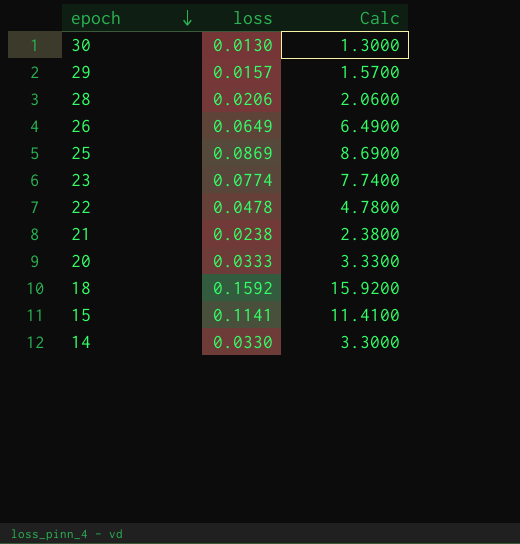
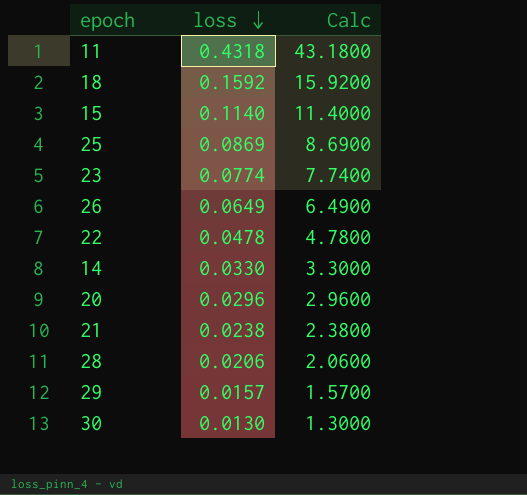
row order: epoch descending -> loss descending
row 11: none -> 0.4318 | 43.1800
15 | loss: 0.1141 -> 0.1140
15 | Calc: 11.4100 -> 11.4000
20 | loss: 0.0333 -> 0.0296
20 | Calc: 3.3300 -> 2.9600

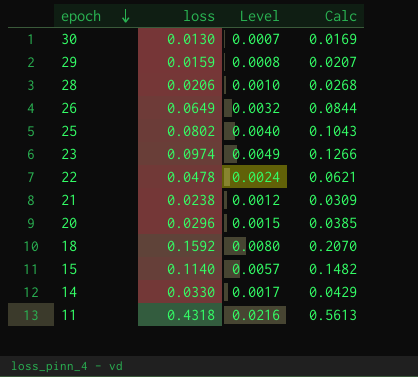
row order: loss descending -> epoch descending
column Level | formula: none -> [loss] * 0.05
column Calc | formula: [loss] * 100 -> [loss] * 1.3
29 | loss: 0.0157 -> 0.0159
25 | loss: 0.0869 -> 0.0802
23 | loss: 0.0774 -> 0.0974

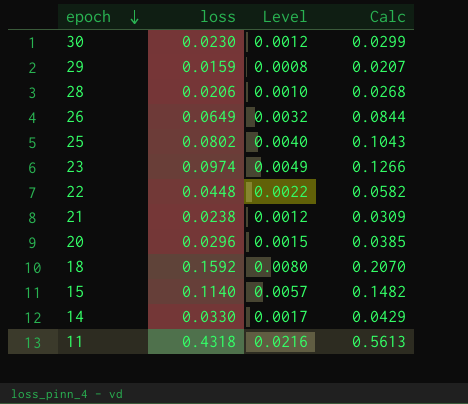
30 | loss: 0.0130 -> 0.0230
30 | Level: 0.0007 -> 0.0012
30 | Calc: 0.0169 -> 0.0299
22 | loss: 0.0478 -> 0.0448
22 | Level: 0.0024 -> 0.0022
22 | Calc: 0.0621 -> 0.0582

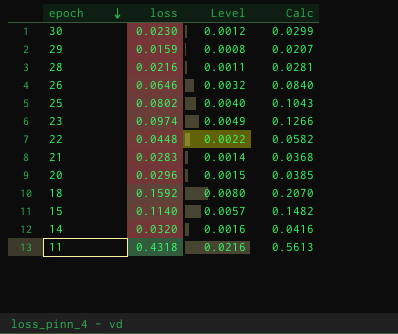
28 | loss: 0.0206 -> 0.0216
28 | Level: 0.0010 -> 0.0011
28 | Calc: 0.0268 -> 0.0281
26 | loss: 0.0649 -> 0.0646
26 | Calc: 0.0844 -> 0.0840
21 | loss: 0.0238 -> 0.0283
21 | Level: 0.0012 -> 0.0014
21 | Calc: 0.0309 -> 0.0368
14 | loss: 0.0330 -> 0.0320
14 | Level: 0.0017 -> 0.0016
14 | Calc: 0.0429 -> 0.0416

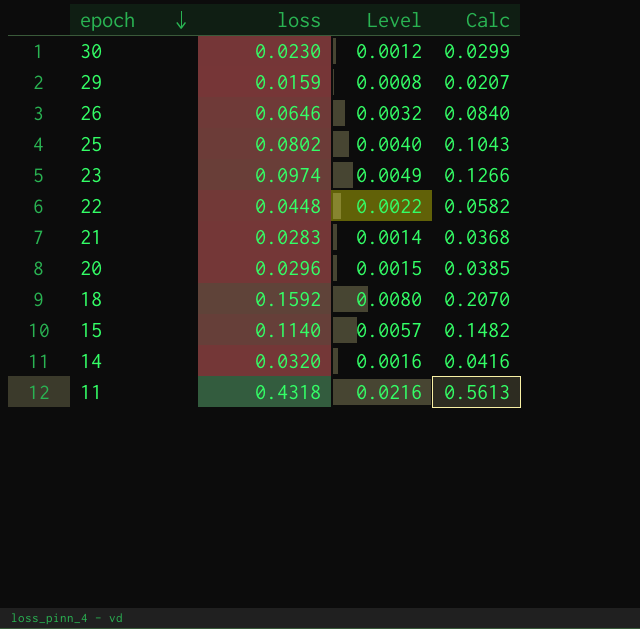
row 28: 0.0216 | 0.0011 | 0.0281 -> none

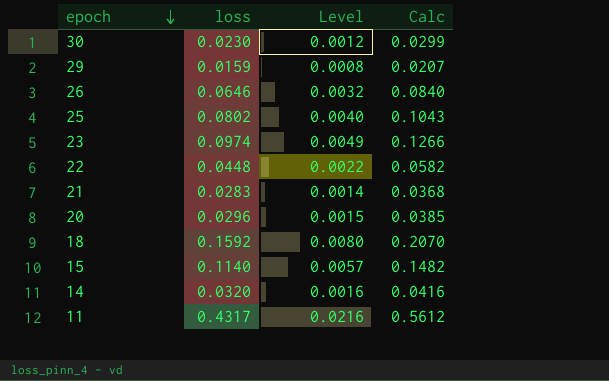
11 | loss: 0.4318 -> 0.4317
11 | Calc: 0.5613 -> 0.5612

